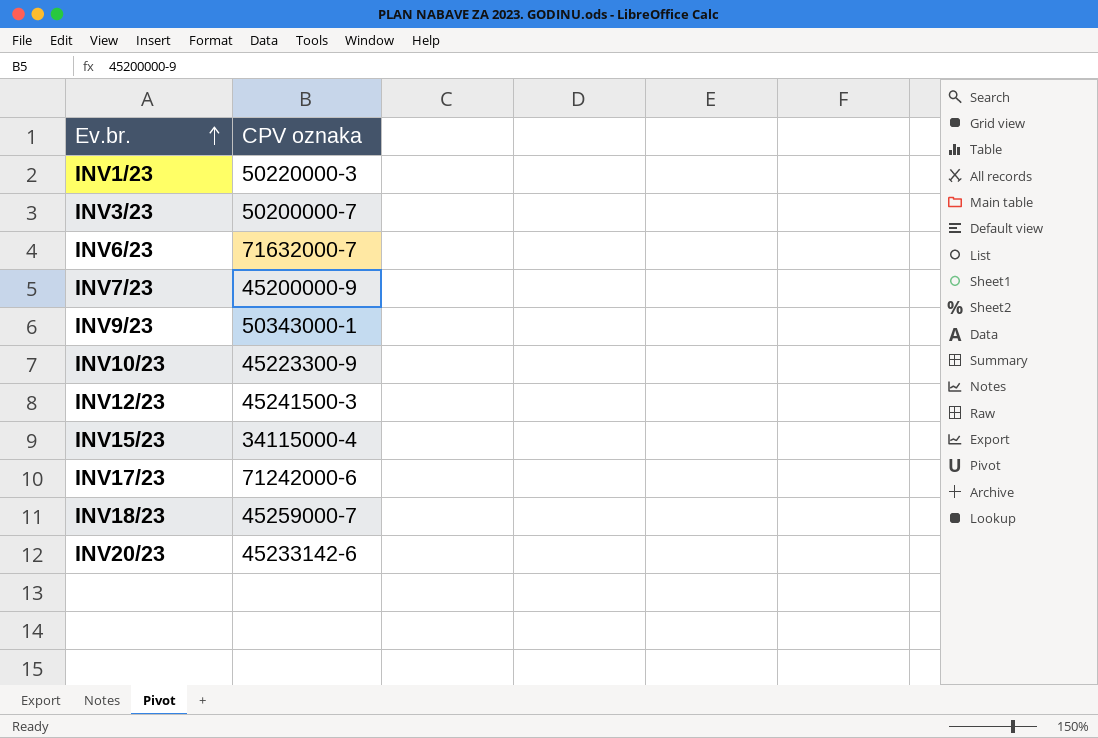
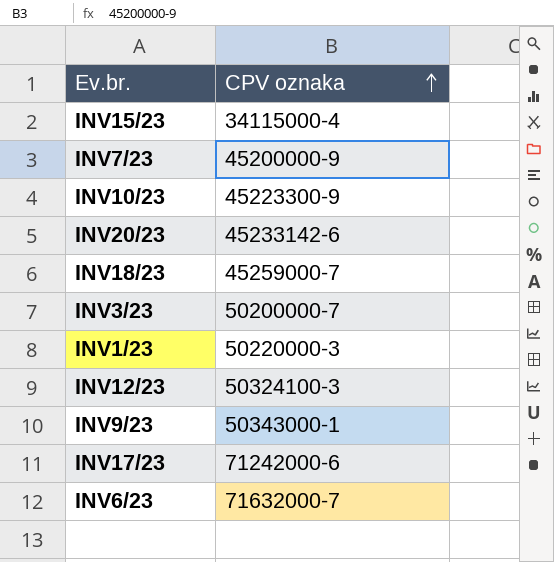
row order: Ev.br. ascending -> CPV oznaka ascending
INV12/23 | CPV oznaka: 45241500-3 -> 50324100-3

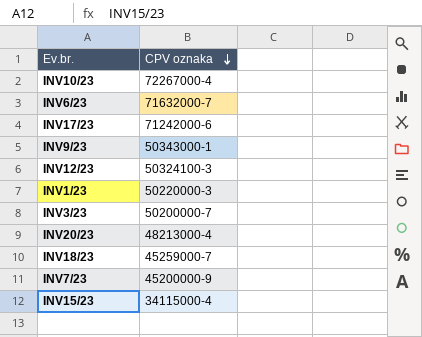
row order: CPV oznaka ascending -> CPV oznaka descending
INV10/23 | CPV oznaka: 45223300-9 -> 72267000-4
INV20/23 | CPV oznaka: 45233142-6 -> 48213000-4

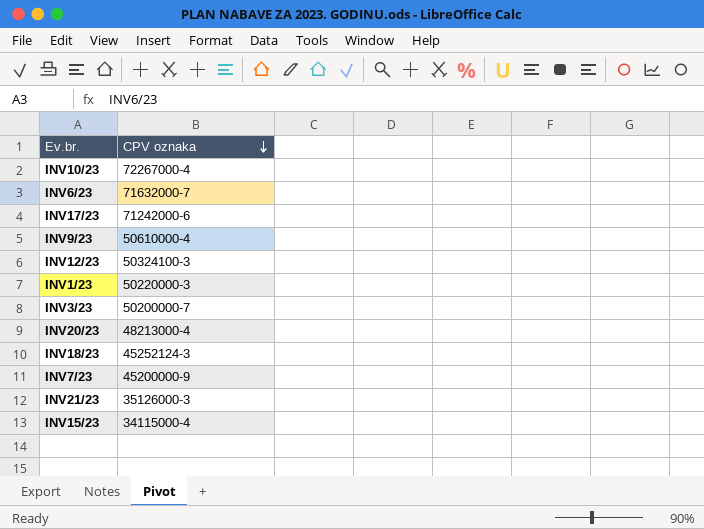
INV9/23 | CPV oznaka: 50343000-1 -> 50610000-4
INV18/23 | CPV oznaka: 45259000-7 -> 45252124-3
row INV21/23: none -> 35126000-3

